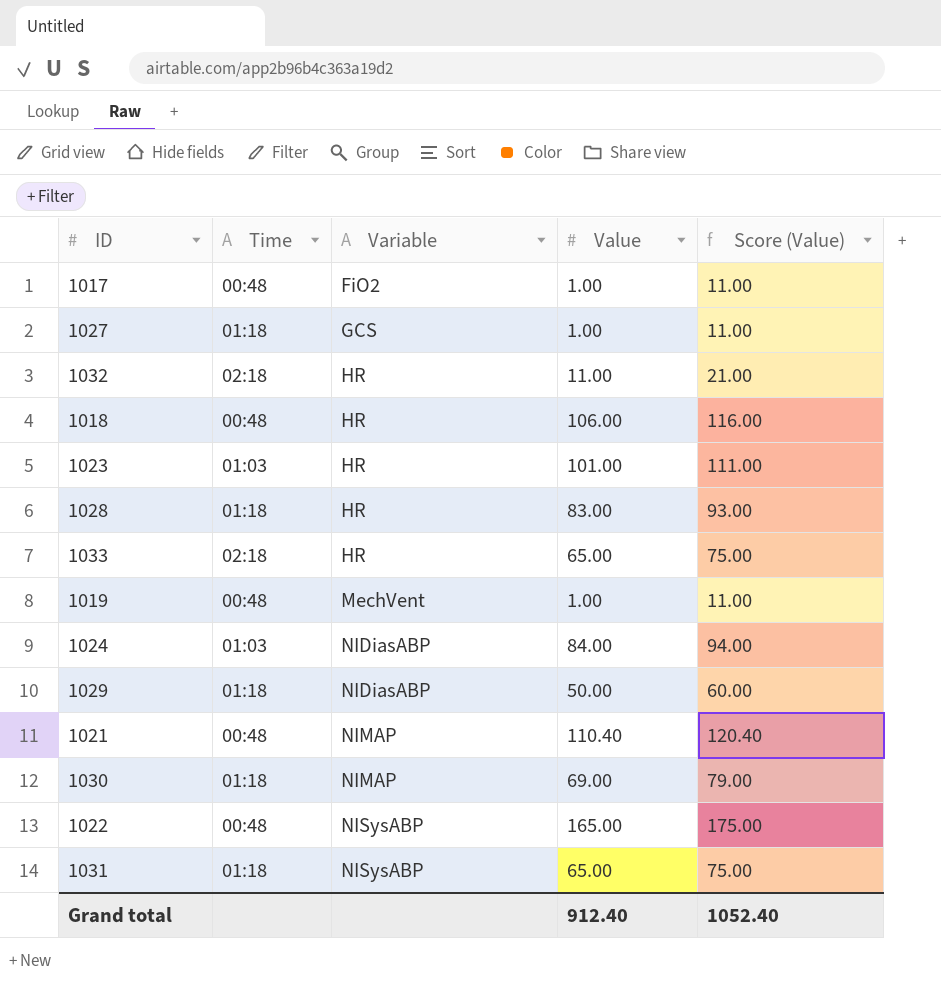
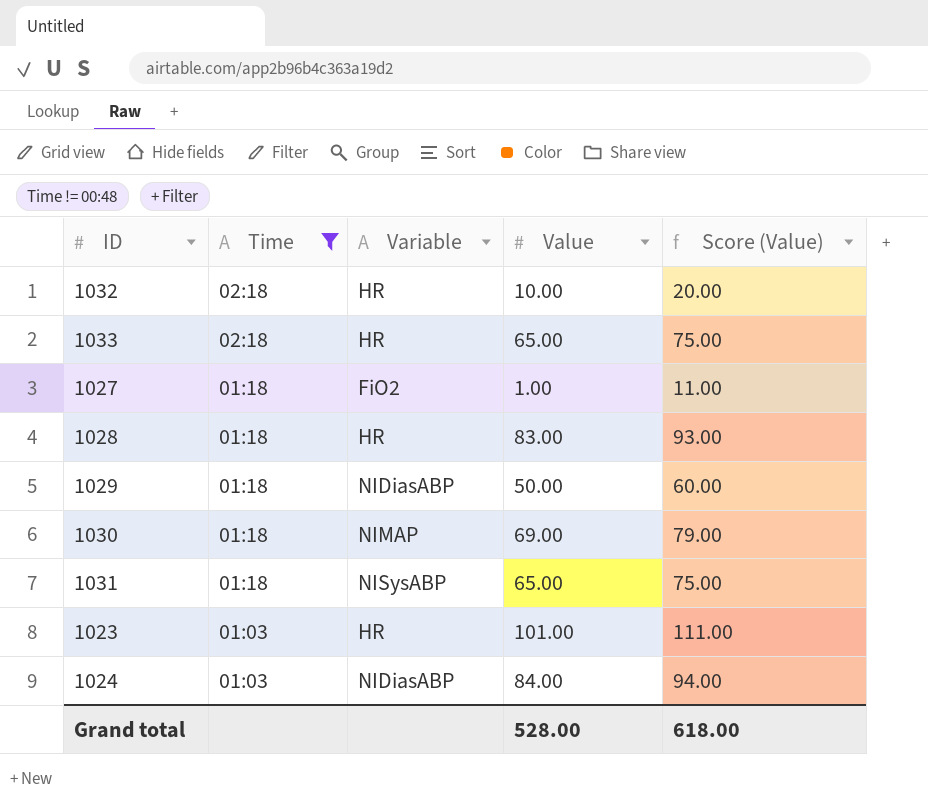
filter: none -> Time != 00:48
row order: Variable ascending -> Time descending
1032 | Value: 11.00 -> 10.00
1032 | Score (Value): 21.00 -> 20.00
1027 | Variable: GCS -> FiO2
Grand total | Value: 912.40 -> 528.00
Grand total | Score (Value): 1052.40 -> 618.00

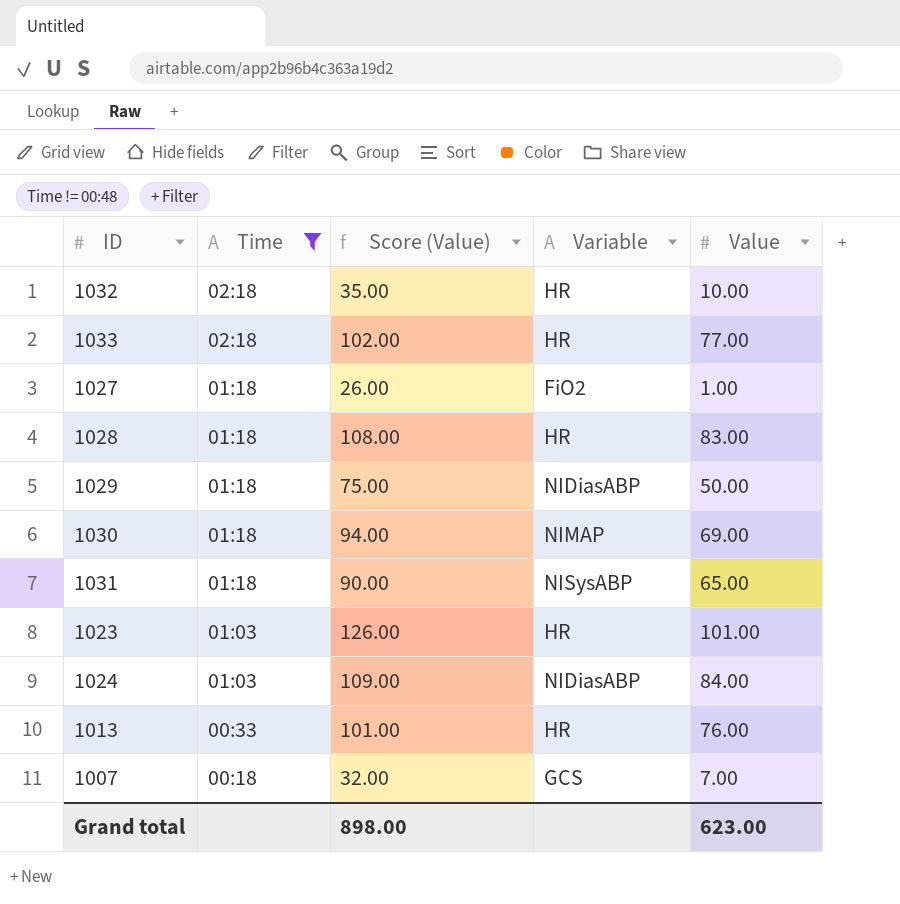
column Score (Value) | formula: [Value] + 10 -> [Value] + 25
column Score (Value) | position: 5 -> 3
1033 | Value: 65.00 -> 77.00
row 1013: none -> 00:33 | 101.00 | HR | 76.00
row 1007: none -> 00:18 | 32.00 | GCS | 7.00
Grand total | Score (Value): 618.00 -> 898.00
Grand total | Value: 528.00 -> 623.00

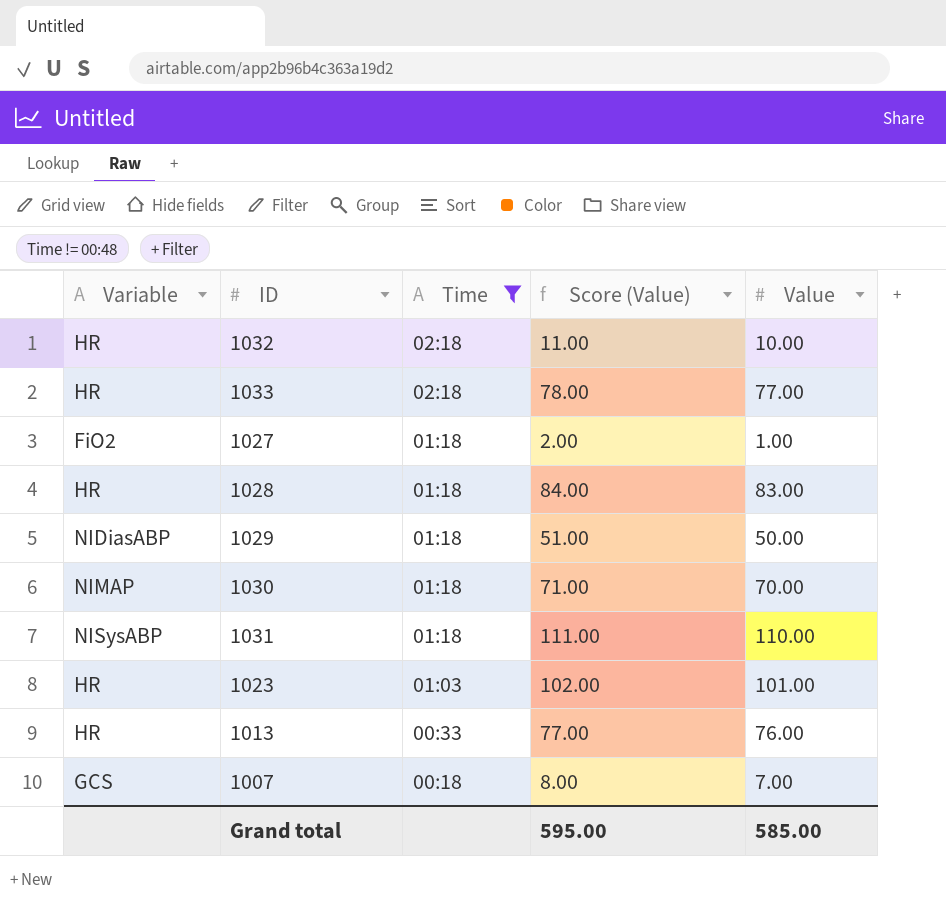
column Variable | position: 4 -> 1
column Score (Value) | formula: [Value] + 25 -> [Value] + 1
row 1024: 01:03 | 109.00 | NIDiasABP | 84.00 -> none
1030 | Value: 69.00 -> 70.00
1031 | Value: 65.00 -> 110.00
Grand total | Score (Value): 898.00 -> 595.00
Grand total | Value: 623.00 -> 585.00

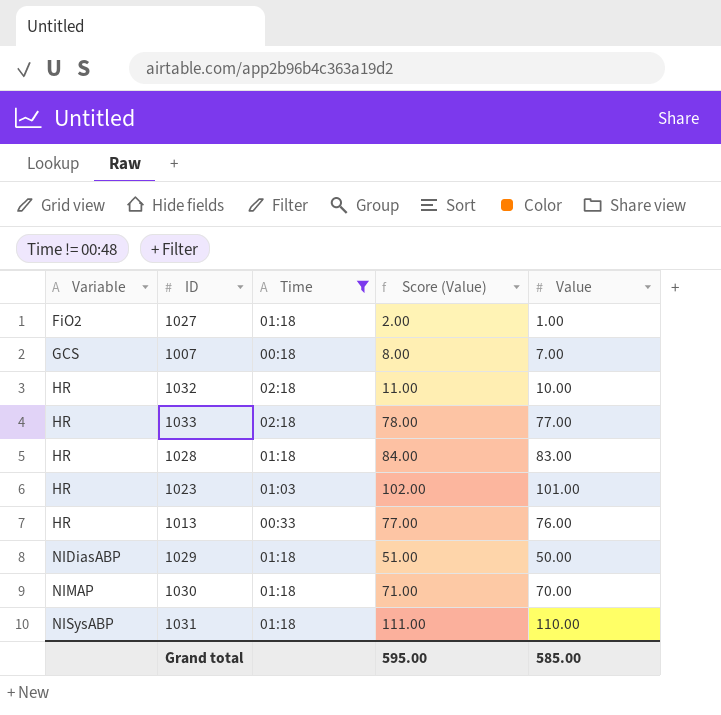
row order: Time descending -> Variable ascending

